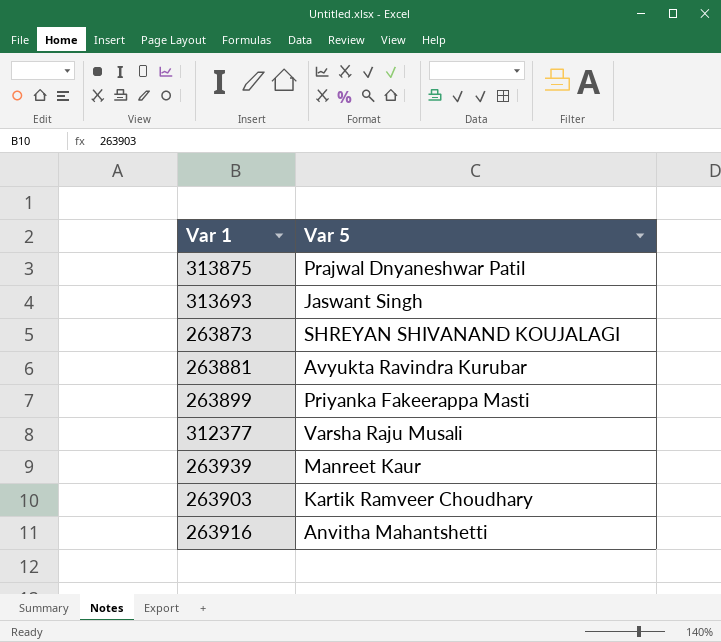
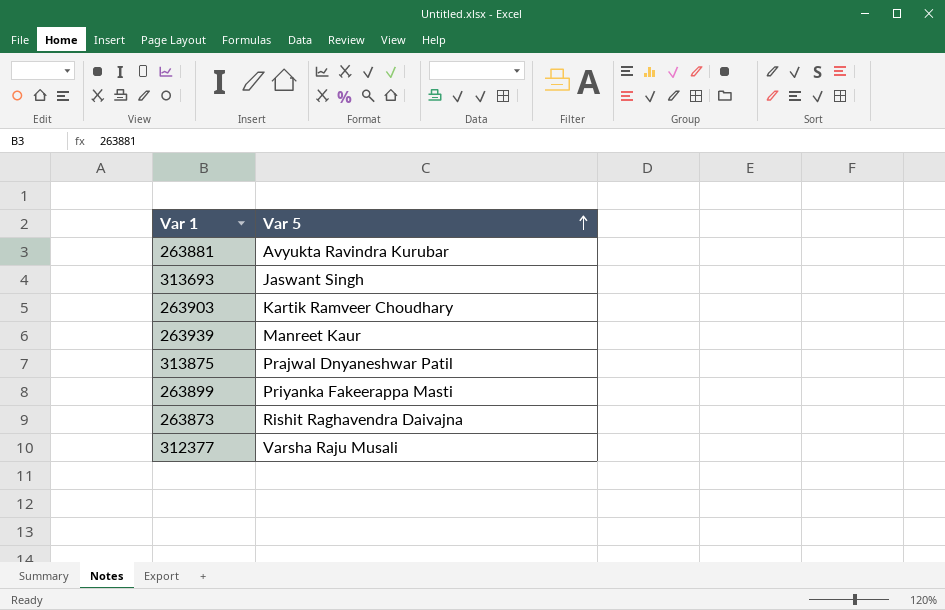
row order: none -> Var 5 ascending
row 263916: Anvitha Mahantshetti -> none
263873 | Var 5: SHREYAN SHIVANAND KOUJALAGI -> Rishit Raghavendra Daivajna

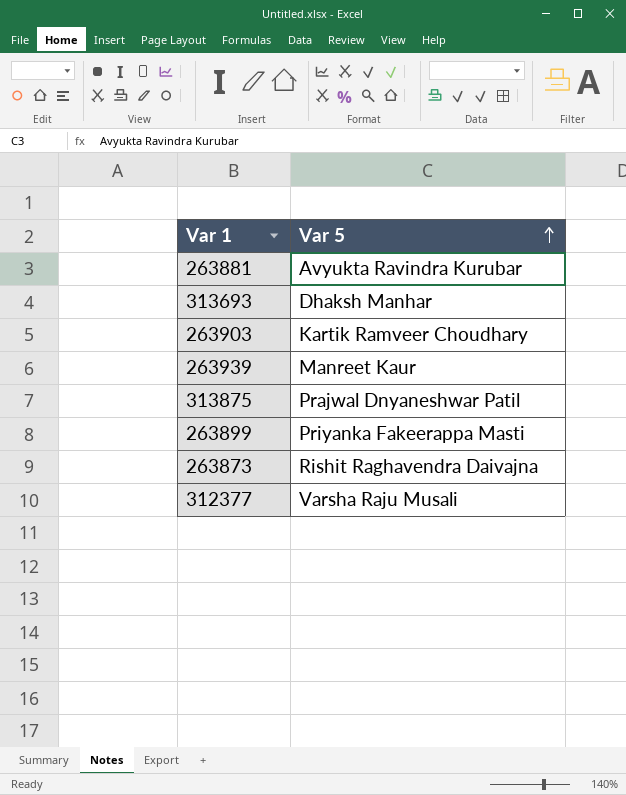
313693 | Var 5: Jaswant Singh -> Dhaksh Manhar

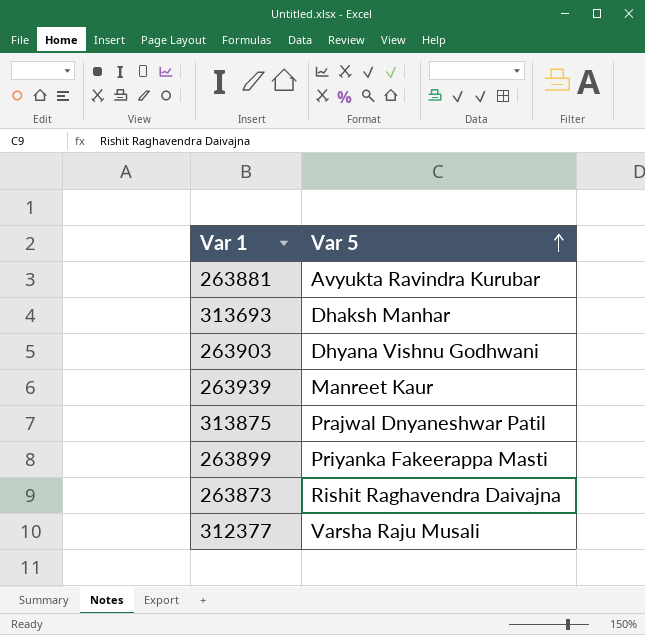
263903 | Var 5: Kartik Ramveer Choudhary -> Dhyana Vishnu Godhwani

